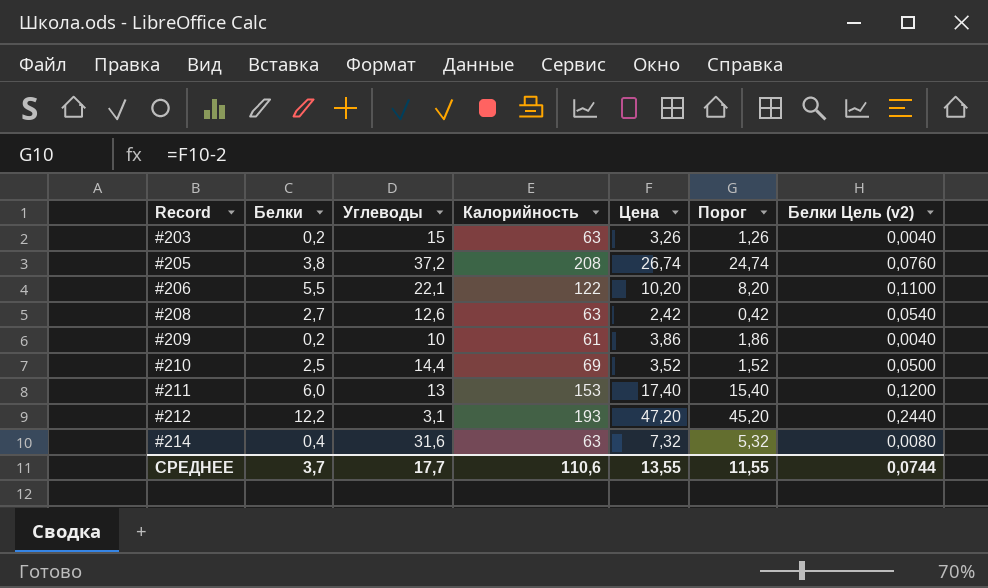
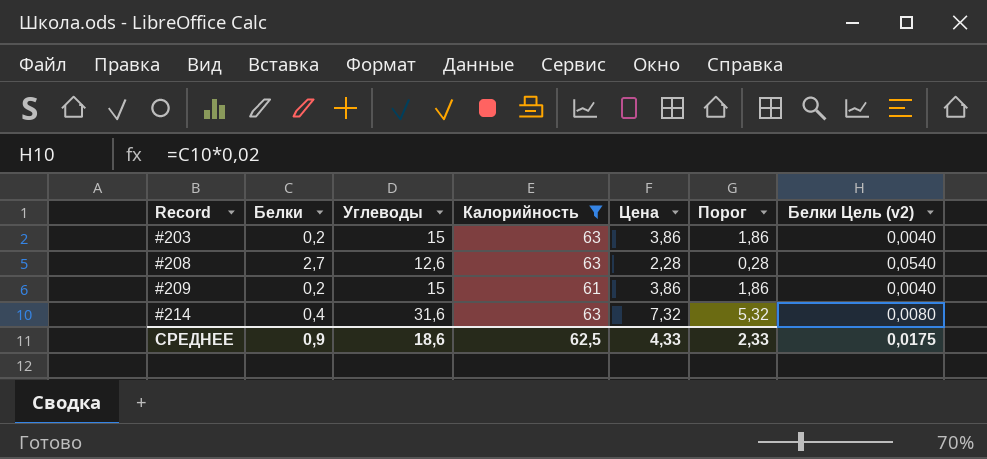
filter: none -> Калорийность <= 63
#203 | Цена: 3,26 -> 3,86
#203 | Порог: 1,26 -> 1,86
#208 | Цена: 2,42 -> 2,28
#208 | Порог: 0,42 -> 0,28
#209 | Углеводы: 10 -> 15
СРЕДНЕЕ | Белки: 3,7 -> 0,9
СРЕДНЕЕ | Углеводы: 17,7 -> 18,6
СРЕДНЕЕ | Калорийность: 110,6 -> 62,5
СРЕДНЕЕ | Цена: 13,55 -> 4,33
СРЕДНЕЕ | Порог: 11,55 -> 2,33
СРЕДНЕЕ | Белки Цель (v2): 0,0744 -> 0,0175

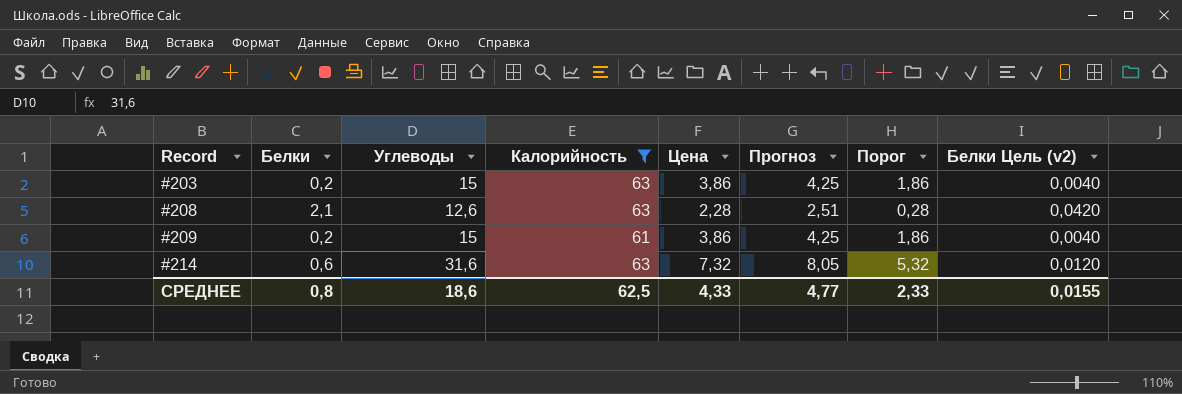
column Прогноз | formula: none -> [Цена] * 1,1
#208 | Белки: 2,7 -> 2,1
#208 | Белки Цель (v2): 0,0540 -> 0,0420
#214 | Белки: 0,4 -> 0,6
#214 | Белки Цель (v2): 0,0080 -> 0,0120
СРЕДНЕЕ | Белки: 0,9 -> 0,8
СРЕДНЕЕ | Белки Цель (v2): 0,0175 -> 0,0155

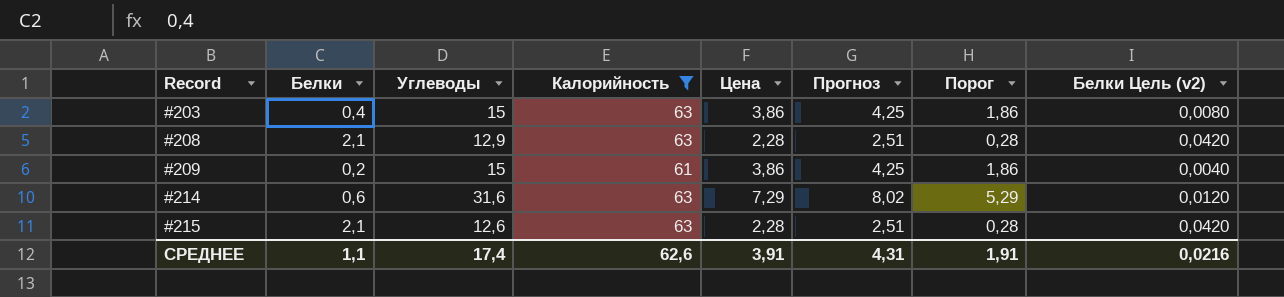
#203 | Белки: 0,2 -> 0,4
#203 | Белки Цель (v2): 0,0040 -> 0,0080
#208 | Углеводы: 12,6 -> 12,9
#214 | Цена: 7,32 -> 7,29
#214 | Прогноз: 8,05 -> 8,02
#214 | Порог: 5,32 -> 5,29
row #215: none -> 2,1 | 12,6 | 63 | 2,28 | 2,51 | 0,28 | 0,0420
СРЕДНЕЕ | Белки: 0,8 -> 1,1
СРЕДНЕЕ | Углеводы: 18,6 -> 17,4
СРЕДНЕЕ | Калорийность: 62,5 -> 62,6
СРЕДНЕЕ | Цена: 4,33 -> 3,91
СРЕДНЕЕ | Прогноз: 4,77 -> 4,31
СРЕДНЕЕ | Порог: 2,33 -> 1,91
СРЕДНЕЕ | Белки Цель (v2): 0,0155 -> 0,0216

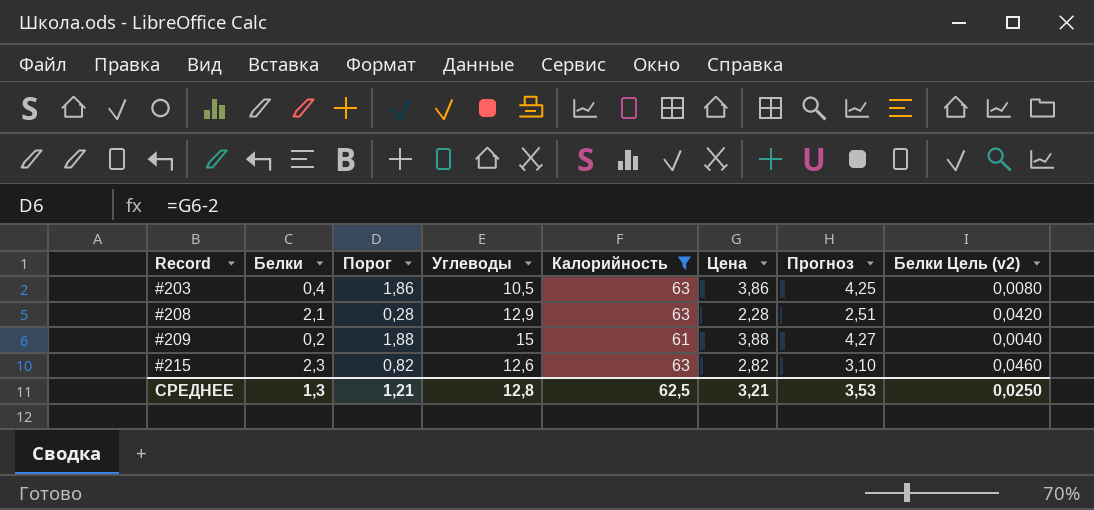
column Порог | position: 7 -> 3
row #214: 0,6 | 31,6 | 63 | 7,29 | 8,02 | 5,29 | 0,0120 -> none
#203 | Углеводы: 15 -> 10,5
#209 | Порог: 1,86 -> 1,88
#209 | Цена: 3,86 -> 3,88
#209 | Прогноз: 4,25 -> 4,27
#215 | Белки: 2,1 -> 2,3
#215 | Порог: 0,28 -> 0,82
#215 | Цена: 2,28 -> 2,82
#215 | Прогноз: 2,51 -> 3,10
#215 | Белки Цель (v2): 0,0420 -> 0,0460
СРЕДНЕЕ | Белки: 1,1 -> 1,3
СРЕДНЕЕ | Порог: 1,91 -> 1,21
СРЕДНЕЕ | Углеводы: 17,4 -> 12,8
СРЕДНЕЕ | Калорийность: 62,6 -> 62,5
СРЕДНЕЕ | Цена: 3,91 -> 3,21
СРЕДНЕЕ | Прогноз: 4,31 -> 3,53
СРЕДНЕЕ | Белки Цель (v2): 0,0216 -> 0,0250

